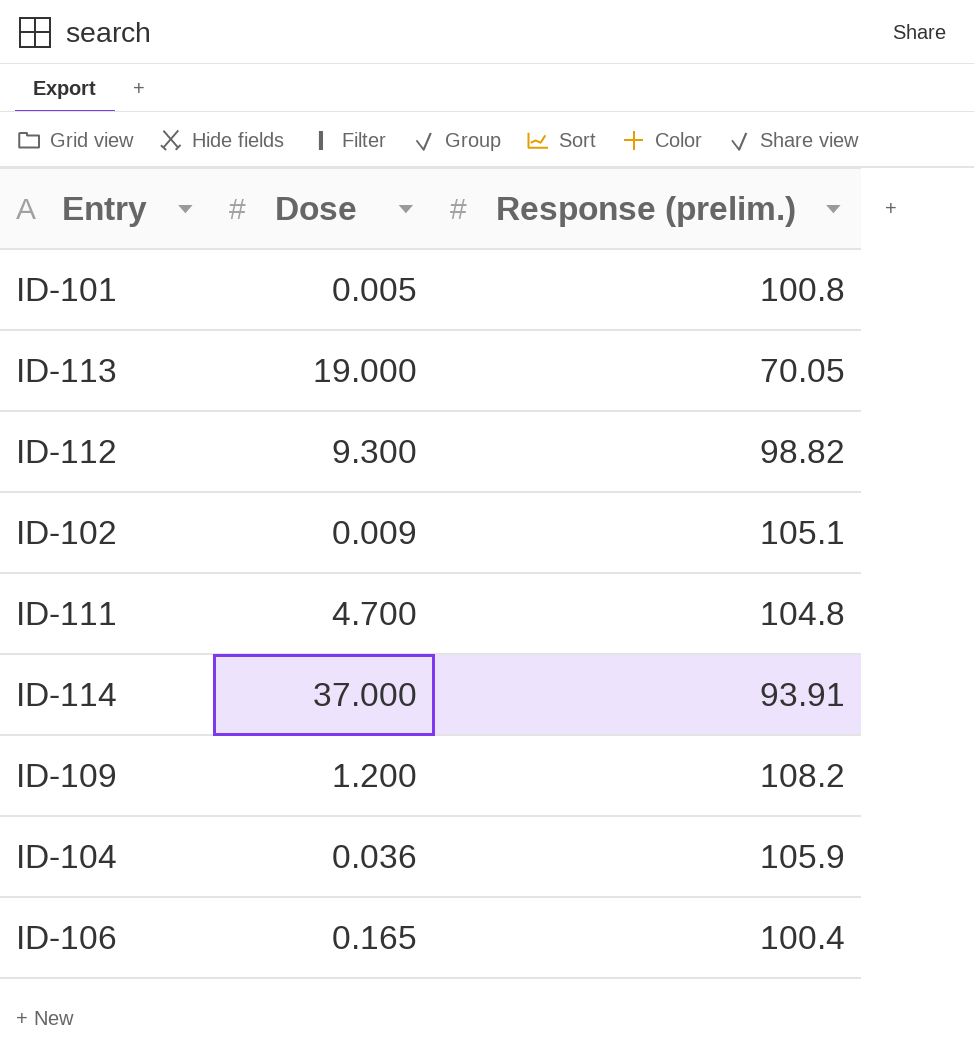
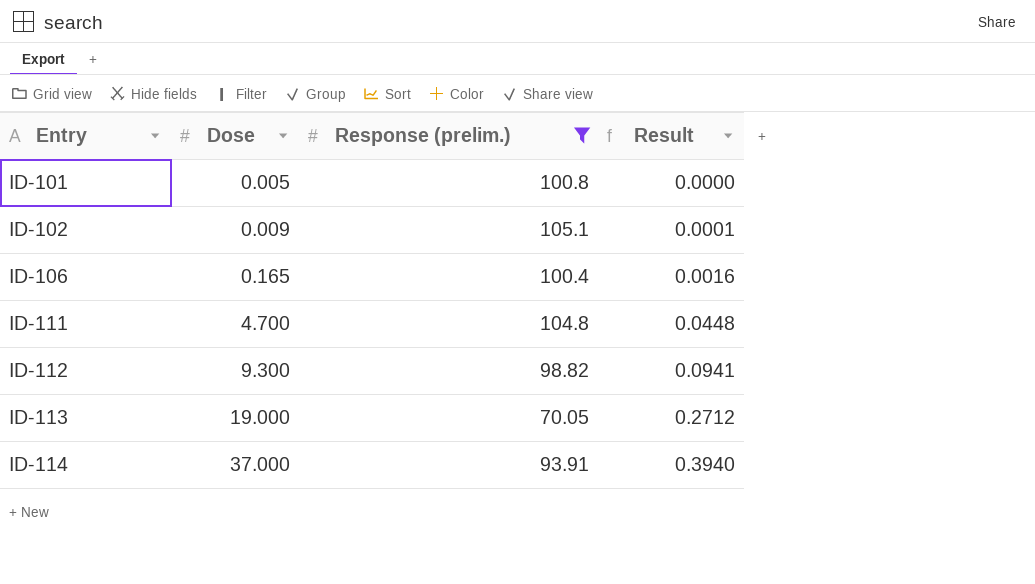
filter: none -> Response (prelim.) <= 105.1
row order: none -> Entry ascending
column Result | formula: none -> [Dose] / [Response (prelim.)]

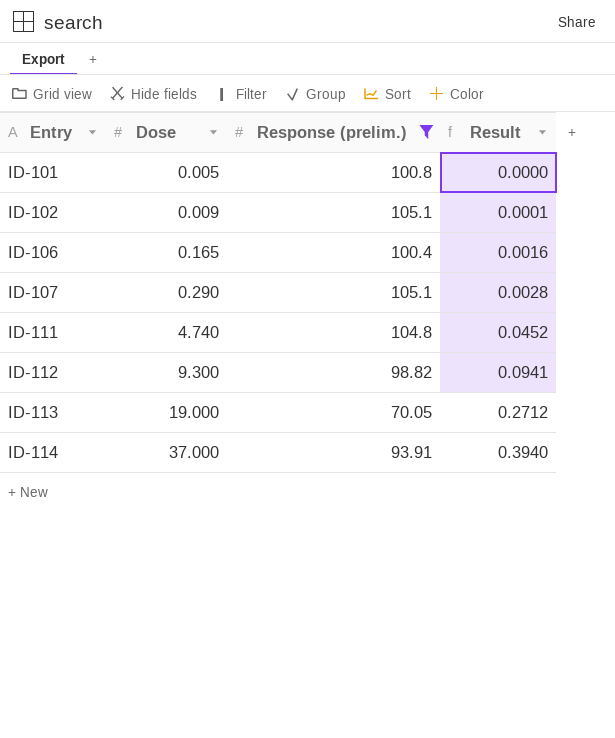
row ID-107: none -> 0.290 | 105.1 | 0.0028
ID-111 | Dose: 4.700 -> 4.740
ID-111 | Result: 0.0448 -> 0.0452

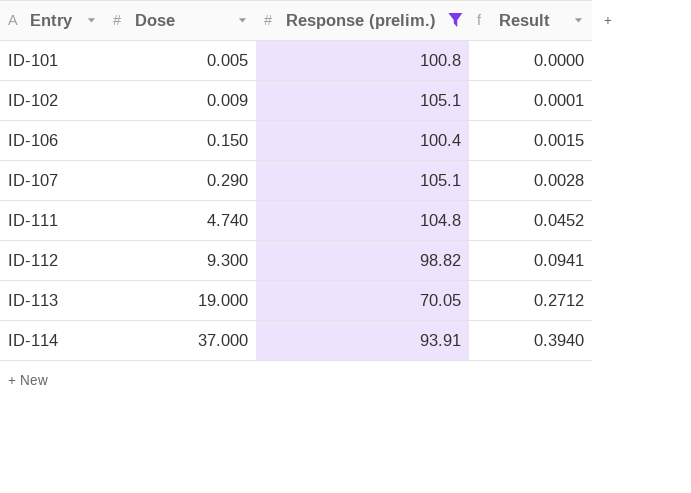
ID-106 | Dose: 0.165 -> 0.150
ID-106 | Result: 0.0016 -> 0.0015

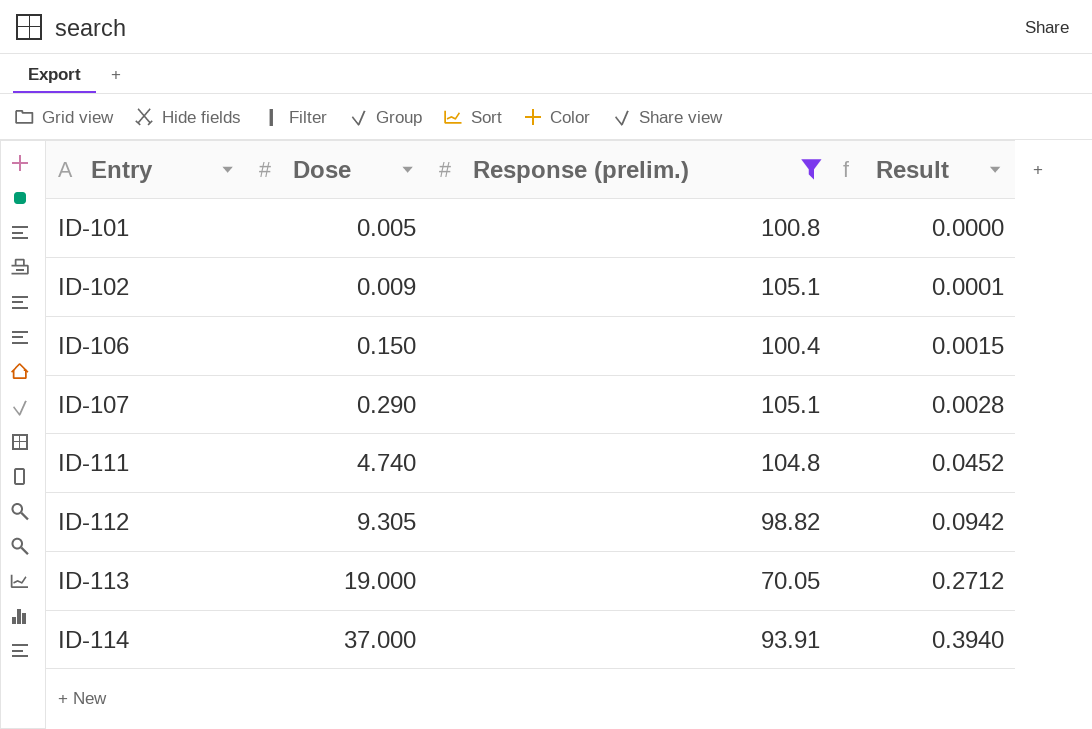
ID-112 | Dose: 9.300 -> 9.305
ID-112 | Result: 0.0941 -> 0.0942

